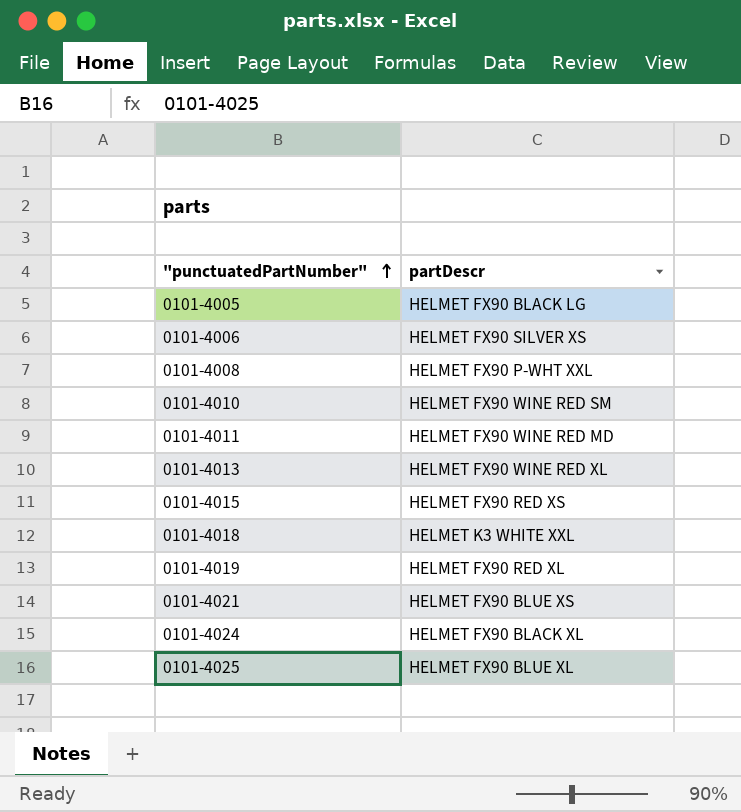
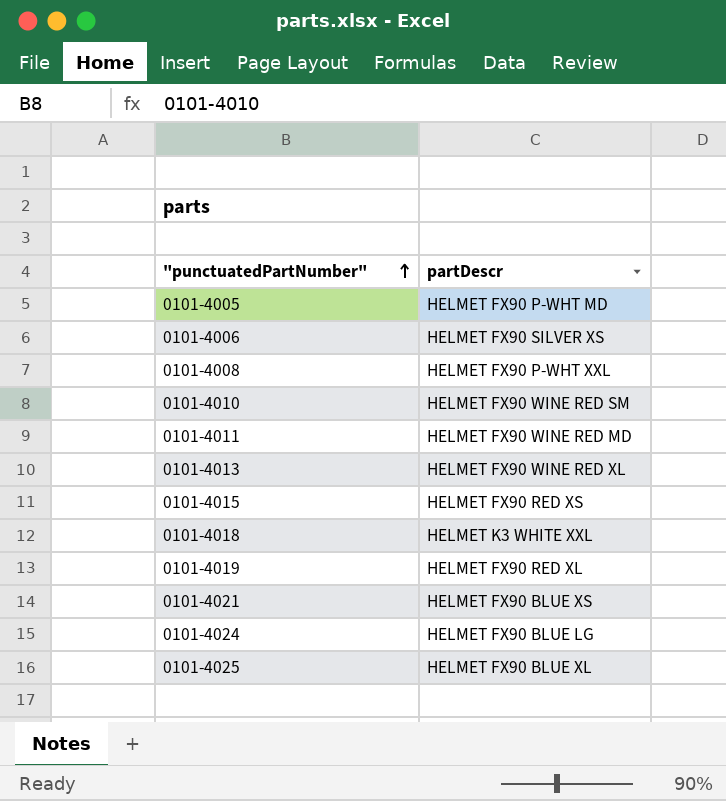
0101-4005 | partDescr: HELMET FX90 BLACK LG -> HELMET FX90 P-WHT MD
0101-4024 | partDescr: HELMET FX90 BLACK XL -> HELMET FX90 BLUE LG

